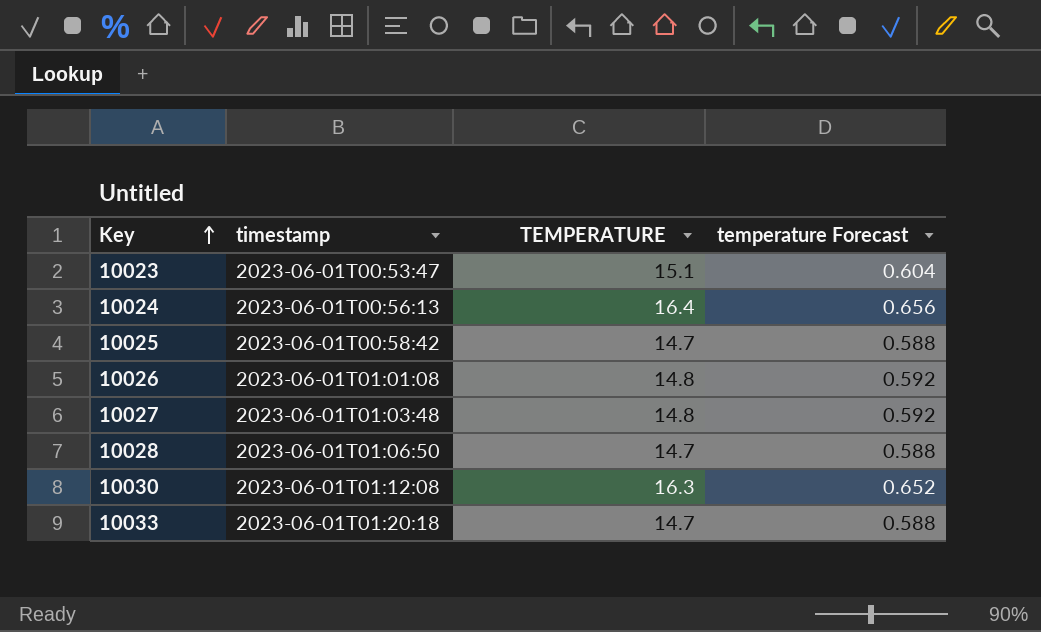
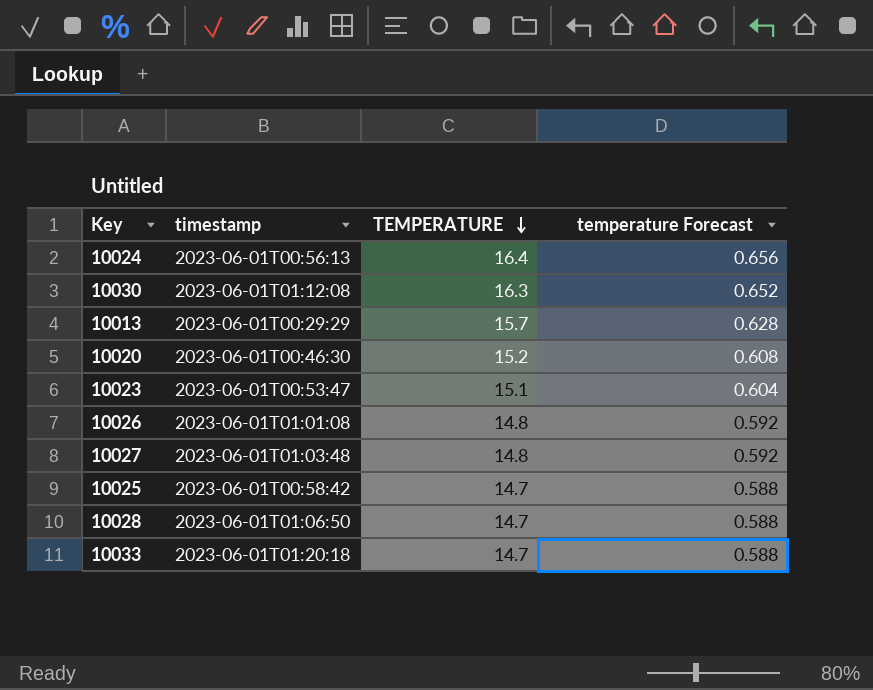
row order: Key ascending -> TEMPERATURE descending
row 10013: none -> 2023-06-01T00:29:29 | 15.7 | 0.628
row 10020: none -> 2023-06-01T00:46:30 | 15.2 | 0.608

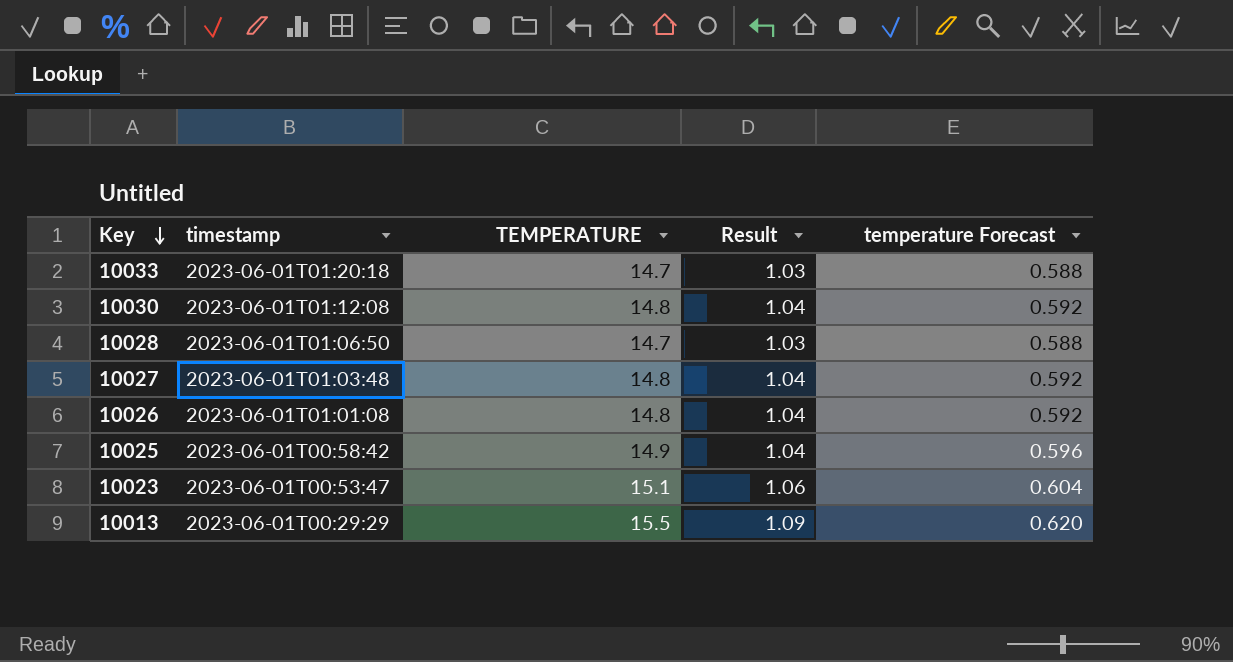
row order: TEMPERATURE descending -> Key descending
column Result | formula: none -> [TEMPERATURE] * 0.07
row 10024: 2023-06-01T00:56:13 | 16.4 | 0.656 -> none
row 10020: 2023-06-01T00:46:30 | 15.2 | 0.608 -> none
10030 | TEMPERATURE: 16.3 -> 14.8
10030 | temperature Forecast: 0.652 -> 0.592
10025 | TEMPERATURE: 14.7 -> 14.9
10025 | temperature Forecast: 0.588 -> 0.596
10013 | TEMPERATURE: 15.7 -> 15.5
10013 | temperature Forecast: 0.628 -> 0.620

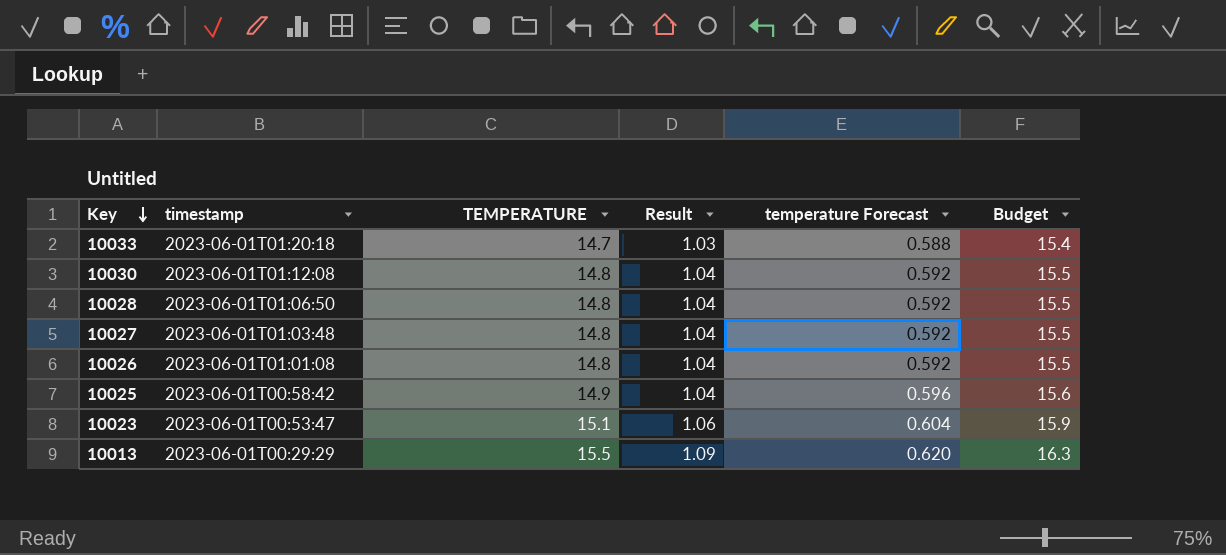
column Budget | formula: none -> [TEMPERATURE] * 1.05
10028 | TEMPERATURE: 14.7 -> 14.8
10028 | Result: 1.03 -> 1.04
10028 | temperature Forecast: 0.588 -> 0.592

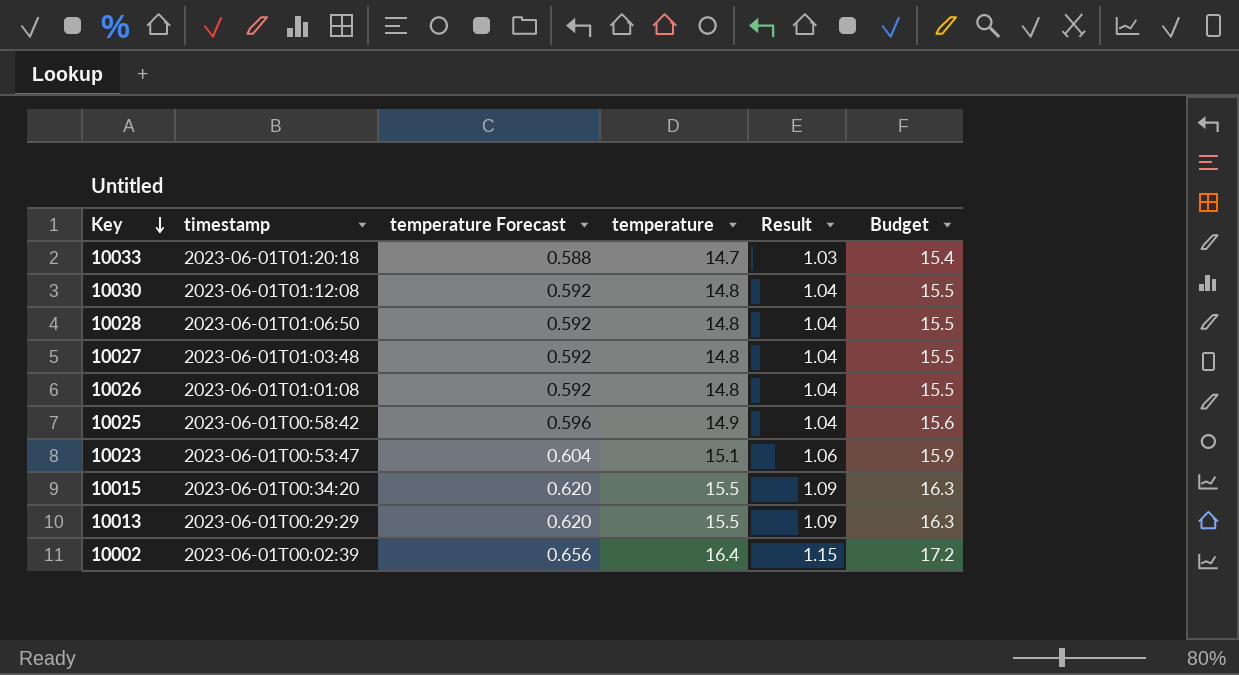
column temperature Forecast | position: 5 -> 3
column name: TEMPERATURE -> temperature
row 10015: none -> 2023-06-01T00:34:20 | 0.620 | 15.5 | 1.09 | 16.3
row 10002: none -> 2023-06-01T00:02:39 | 0.656 | 16.4 | 1.15 | 17.2

